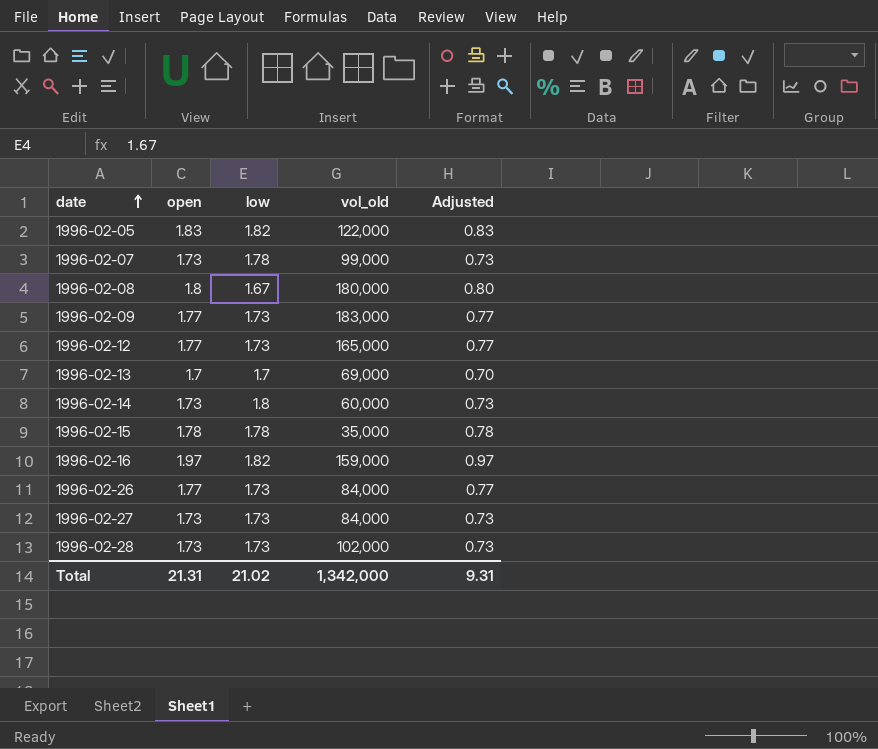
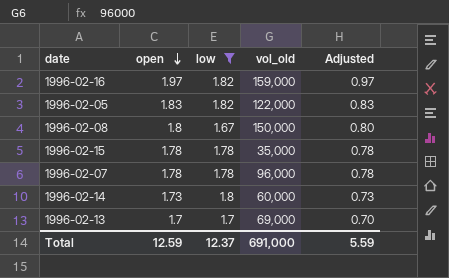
filter: none -> low != 1.73
row order: date ascending -> open descending
1996-02-08 | vol_old: 180,000 -> 150,000
1996-02-07 | open: 1.73 -> 1.78
1996-02-07 | vol_old: 99,000 -> 96,000
1996-02-07 | Adjusted: 0.73 -> 0.78
Total | open: 21.31 -> 12.59
Total | low: 21.02 -> 12.37
Total | vol_old: 1,342,000 -> 691,000
Total | Adjusted: 9.31 -> 5.59

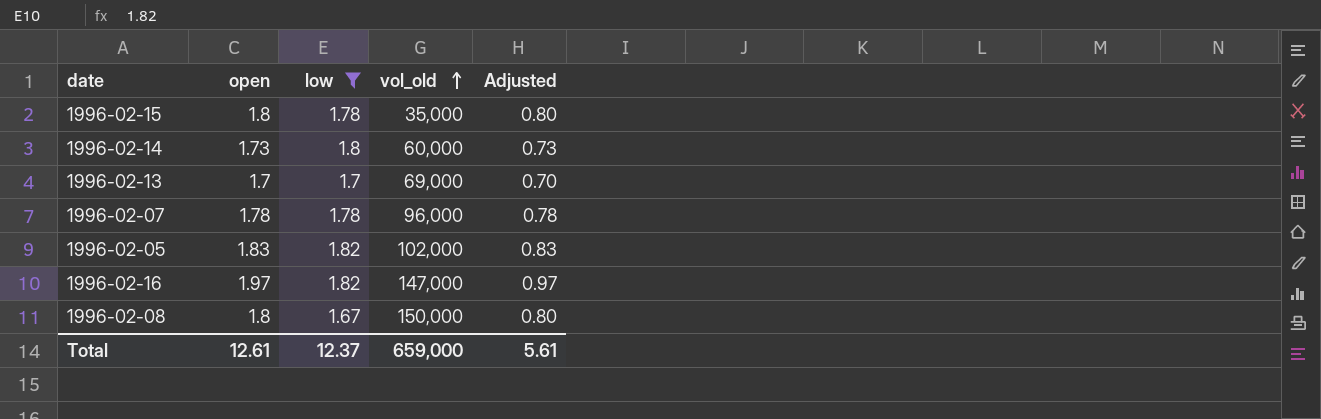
row order: open descending -> vol_old ascending
1996-02-15 | open: 1.78 -> 1.8
1996-02-15 | Adjusted: 0.78 -> 0.80
1996-02-05 | vol_old: 122,000 -> 102,000
1996-02-16 | vol_old: 159,000 -> 147,000
Total | open: 12.59 -> 12.61
Total | vol_old: 691,000 -> 659,000
Total | Adjusted: 5.59 -> 5.61

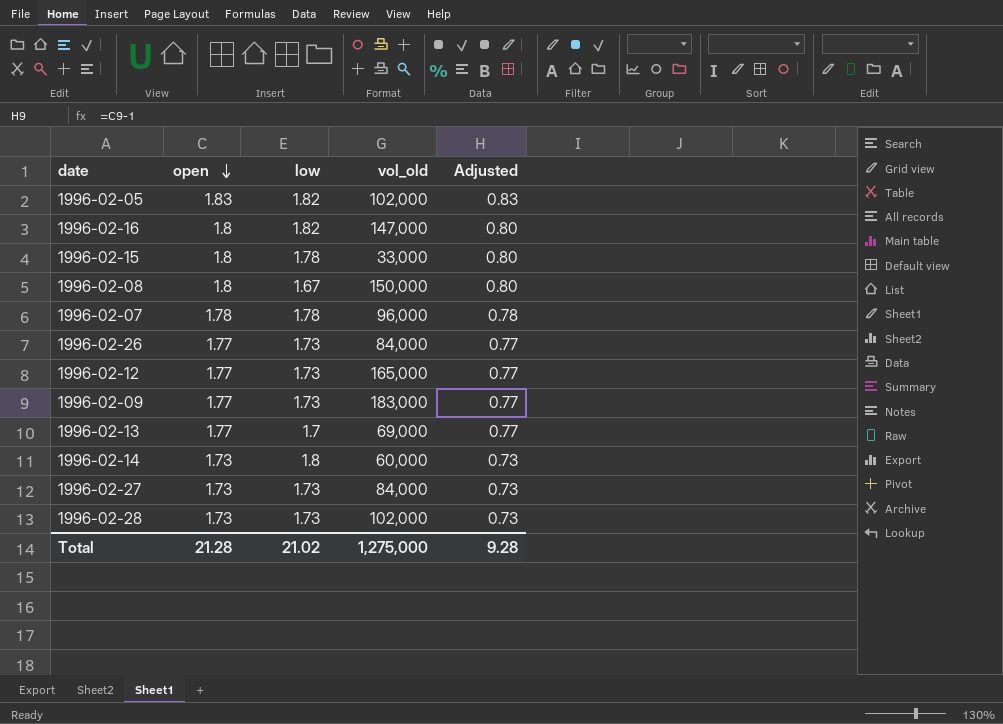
filter: low != 1.73 -> none
row order: vol_old ascending -> open descending
1996-02-16 | open: 1.97 -> 1.8
1996-02-16 | Adjusted: 0.97 -> 0.80
1996-02-15 | vol_old: 35,000 -> 33,000
1996-02-13 | open: 1.7 -> 1.77
1996-02-13 | Adjusted: 0.70 -> 0.77
Total | open: 12.61 -> 21.28
Total | low: 12.37 -> 21.02
Total | vol_old: 659,000 -> 1,275,000
Total | Adjusted: 5.61 -> 9.28

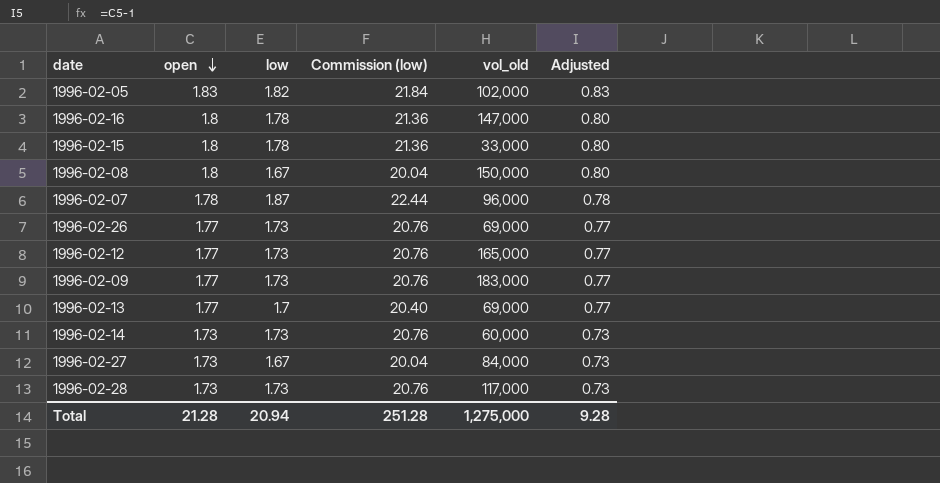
column Commission (low) | formula: none -> [low] * 12
1996-02-16 | low: 1.82 -> 1.78
1996-02-07 | low: 1.78 -> 1.87
1996-02-26 | vol_old: 84,000 -> 69,000
1996-02-14 | low: 1.8 -> 1.73
1996-02-27 | low: 1.73 -> 1.67
1996-02-28 | vol_old: 102,000 -> 117,000
Total | low: 21.02 -> 20.94

